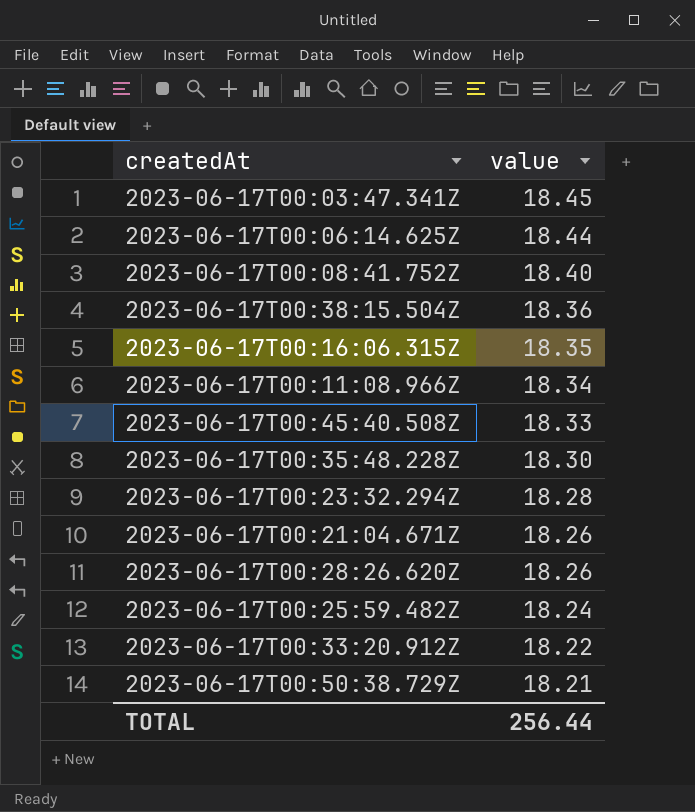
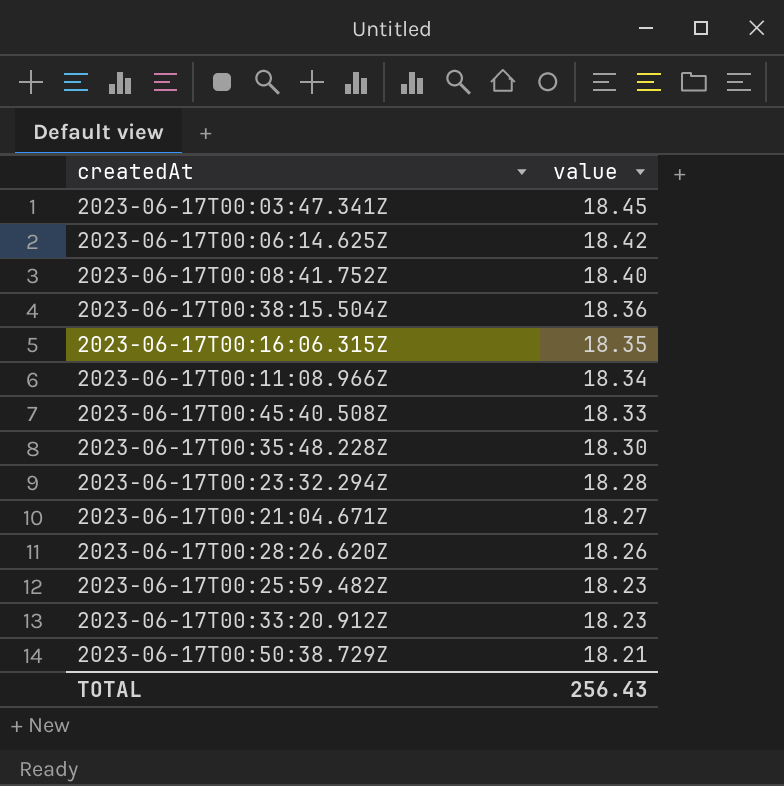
2023-06-17T00:06:14.625Z | value: 18.44 -> 18.42
2023-06-17T00:21:04.671Z | value: 18.26 -> 18.27
2023-06-17T00:25:59.482Z | value: 18.24 -> 18.23
2023-06-17T00:33:20.912Z | value: 18.22 -> 18.23
TOTAL | value: 256.44 -> 256.43

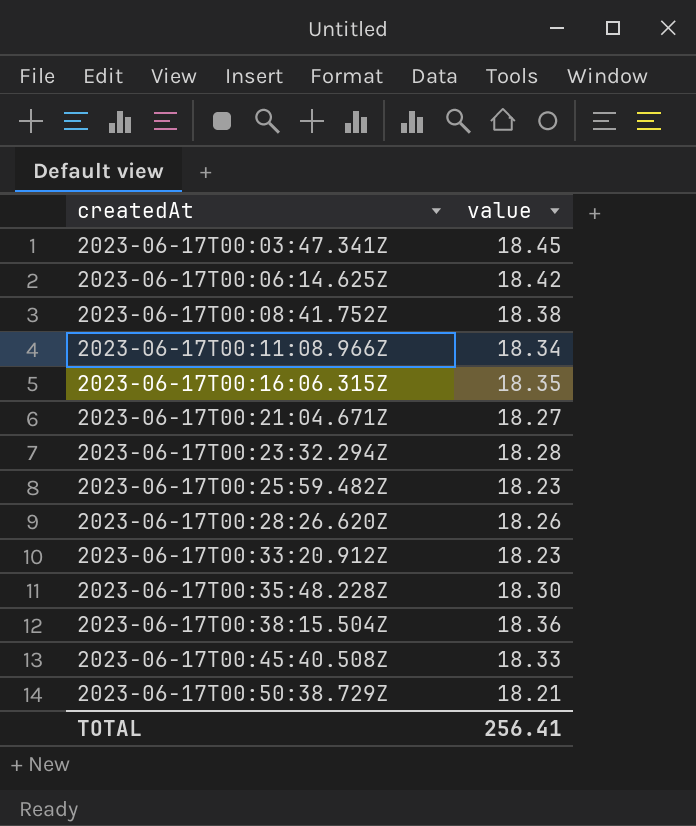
row order: value descending -> createdAt ascending
2023-06-17T00:08:41.752Z | value: 18.40 -> 18.38
TOTAL | value: 256.43 -> 256.41

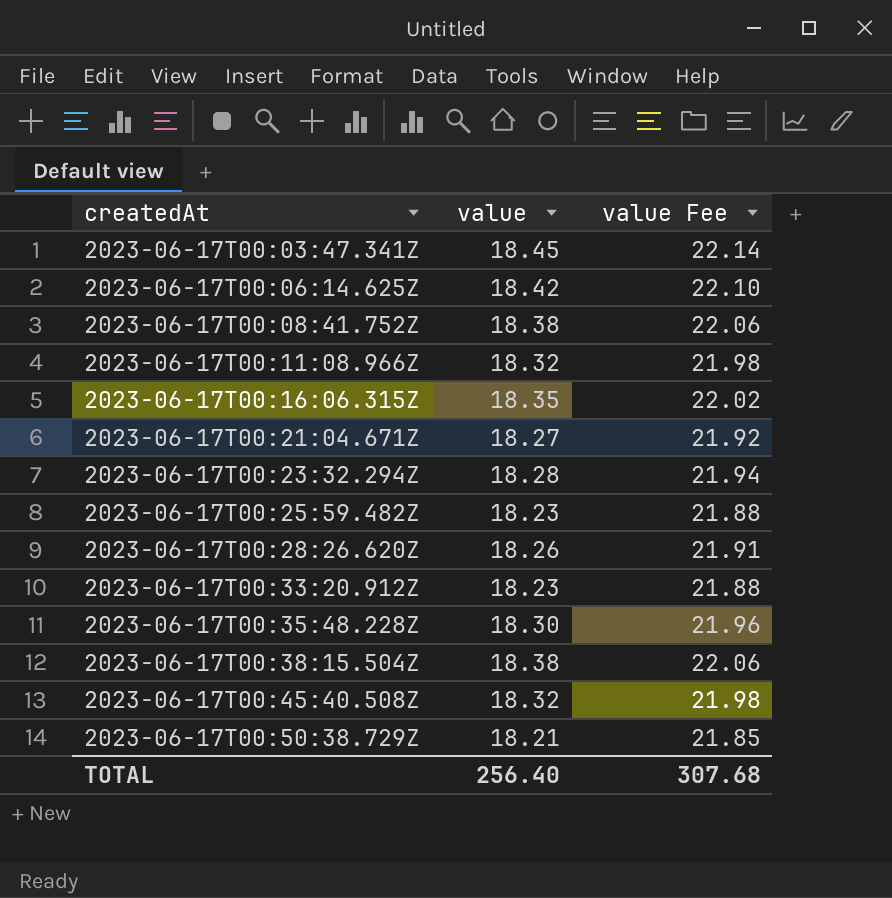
column value Fee | formula: none -> [value] * 1.2
2023-06-17T00:11:08.966Z | value: 18.34 -> 18.32
2023-06-17T00:38:15.504Z | value: 18.36 -> 18.38
2023-06-17T00:45:40.508Z | value: 18.33 -> 18.32
TOTAL | value: 256.41 -> 256.40

